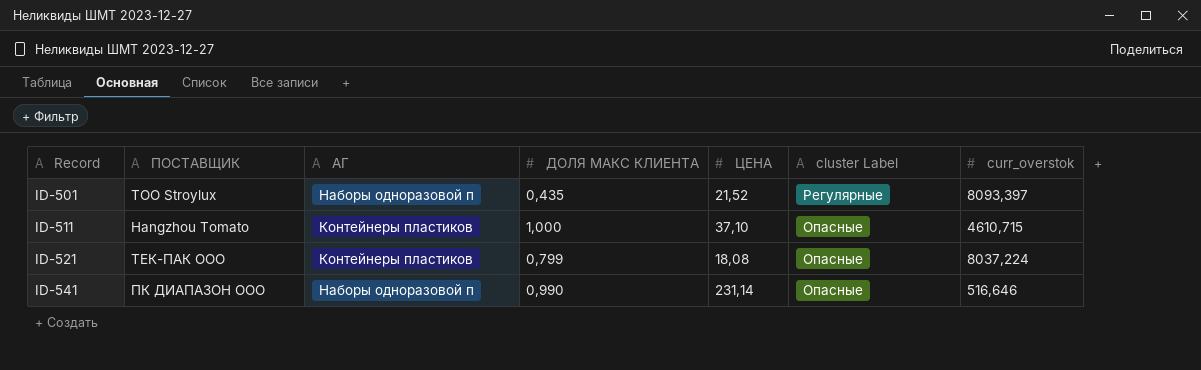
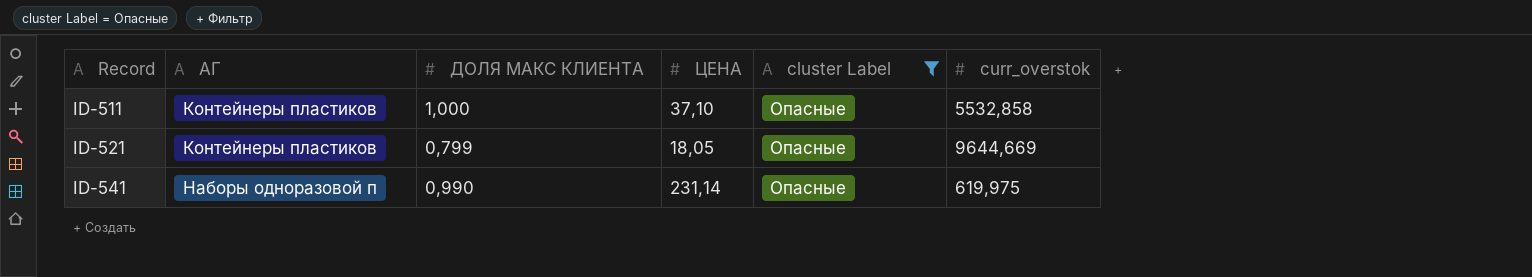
filter: none -> cluster Label = Опасные
column ПОСТАВЩИК | position: 2 -> none
ID-511 | curr_overstok: 4610,715 -> 5532,858
ID-521 | ЦЕНА: 18,08 -> 18,05
ID-521 | curr_overstok: 8037,224 -> 9644,669
ID-541 | curr_overstok: 516,646 -> 619,975

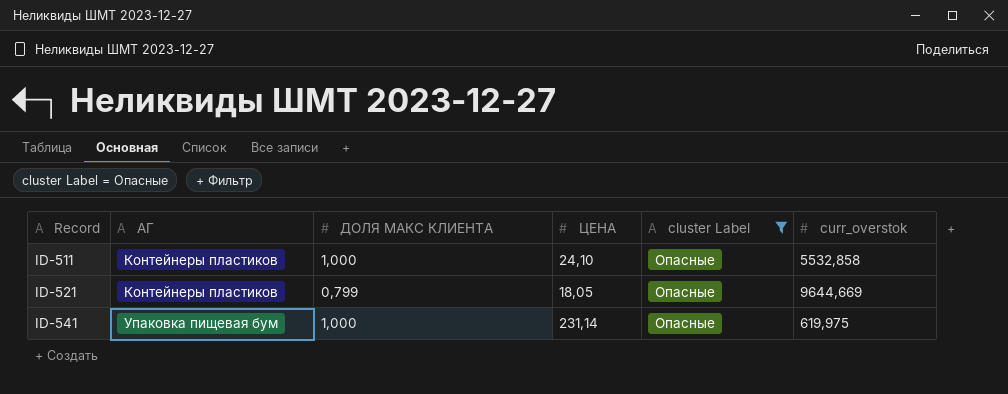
ID-511 | ЦЕНА: 37,10 -> 24,10
ID-541 | АГ: Наборы одноразовой п -> Упаковка пищевая бум
ID-541 | ДОЛЯ МАКС КЛИЕНТА: 0,990 -> 1,000

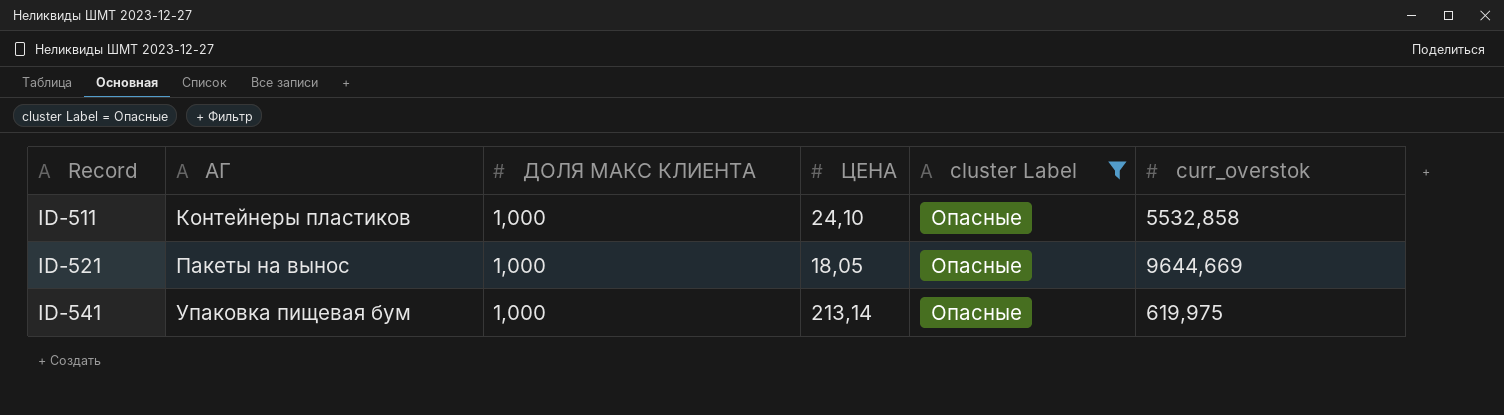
ID-521 | АГ: Контейнеры пластиков -> Пакеты на вынос
ID-521 | ДОЛЯ МАКС КЛИЕНТА: 0,799 -> 1,000
ID-541 | ЦЕНА: 231,14 -> 213,14

